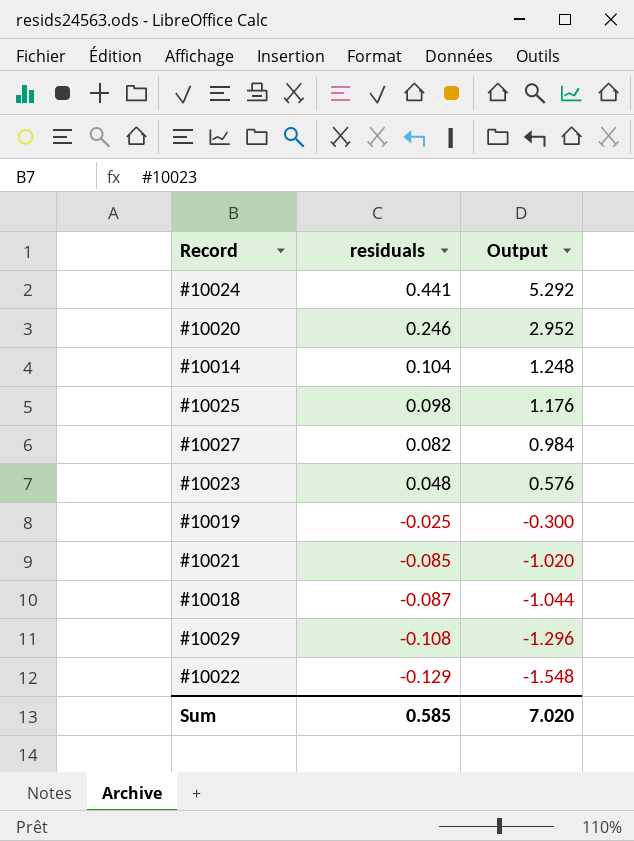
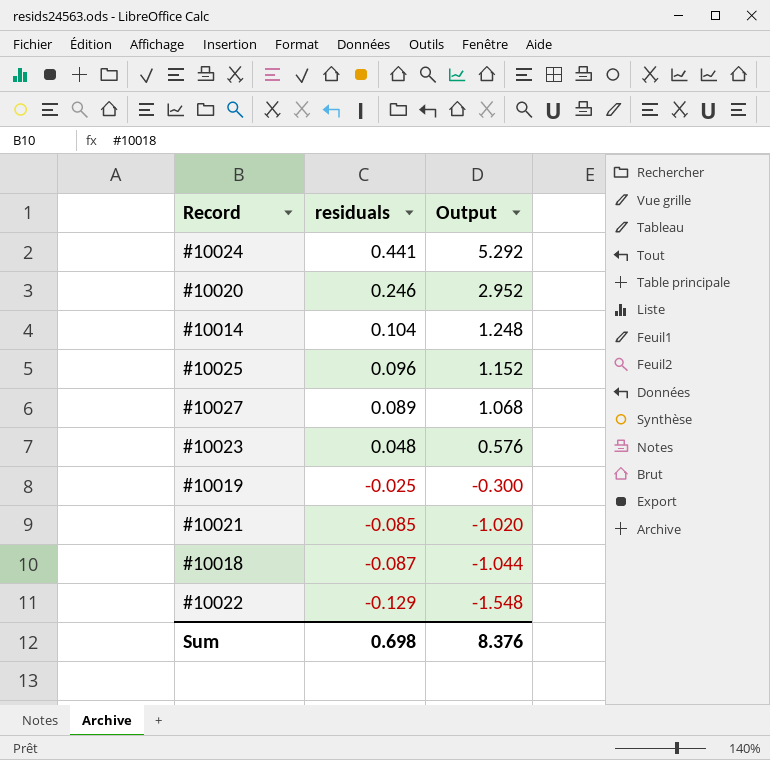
row #10029: -0.108 | -1.296 -> none
#10025 | residuals: 0.098 -> 0.096
#10025 | Output: 1.176 -> 1.152
#10027 | residuals: 0.082 -> 0.089
#10027 | Output: 0.984 -> 1.068
Sum | residuals: 0.585 -> 0.698
Sum | Output: 7.020 -> 8.376

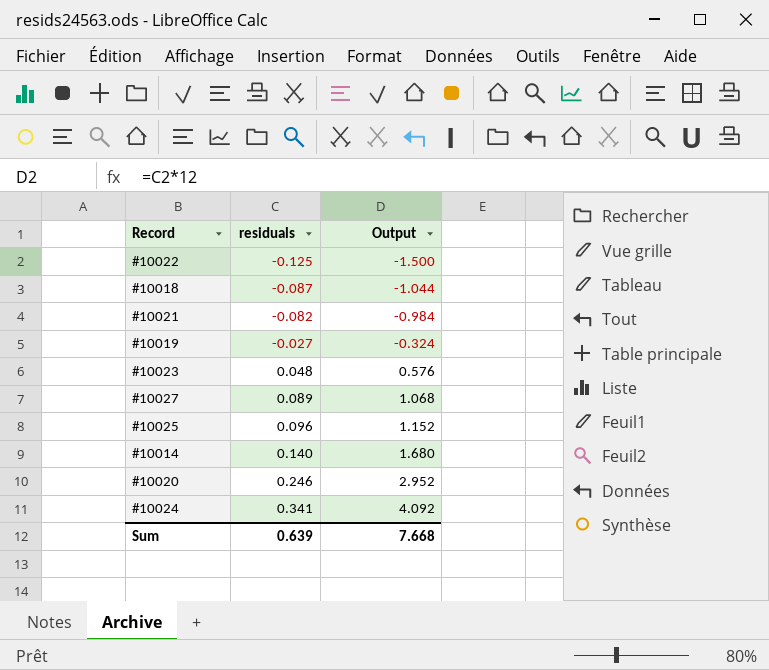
row order: residuals descending -> residuals ascending
#10022 | residuals: -0.129 -> -0.125
#10022 | Output: -1.548 -> -1.500
#10021 | residuals: -0.085 -> -0.082
#10021 | Output: -1.020 -> -0.984
#10019 | residuals: -0.025 -> -0.027
#10019 | Output: -0.300 -> -0.324
#10014 | residuals: 0.104 -> 0.140
#10014 | Output: 1.248 -> 1.680
#10024 | residuals: 0.441 -> 0.341
#10024 | Output: 5.292 -> 4.092
Sum | residuals: 0.698 -> 0.639
Sum | Output: 8.376 -> 7.668

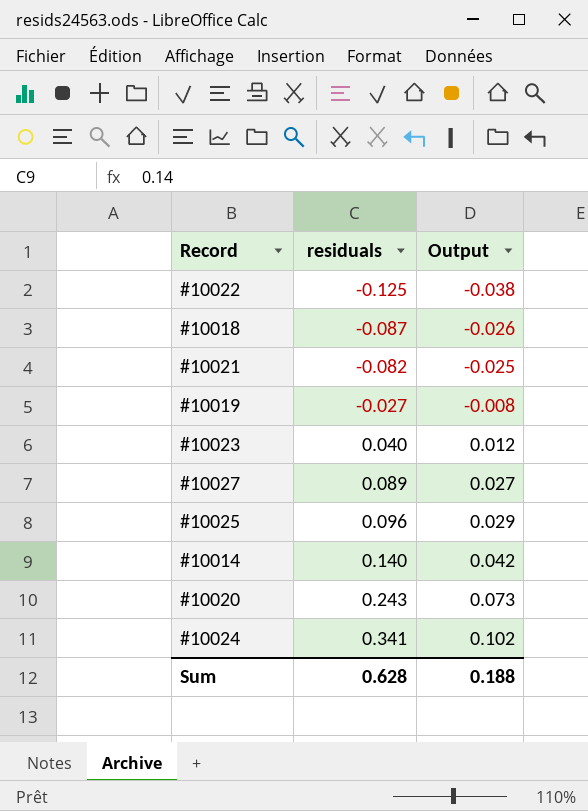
column Output | formula: [residuals] * 12 -> [residuals] * 0.3
#10023 | residuals: 0.048 -> 0.040
#10020 | residuals: 0.246 -> 0.243
Sum | residuals: 0.639 -> 0.628
Sum | Output: 7.668 -> 0.188

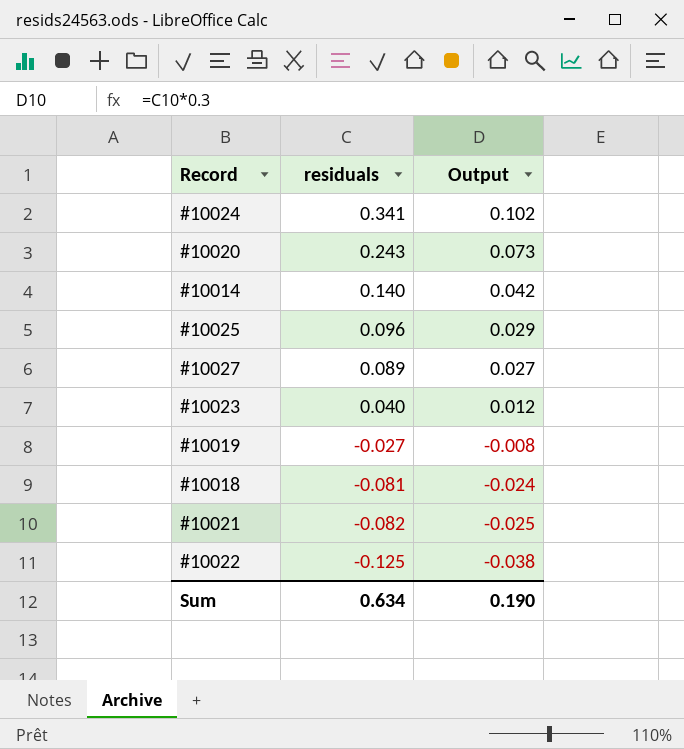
row order: residuals ascending -> residuals descending
#10018 | residuals: -0.087 -> -0.081
#10018 | Output: -0.026 -> -0.024
Sum | residuals: 0.628 -> 0.634
Sum | Output: 0.188 -> 0.190

